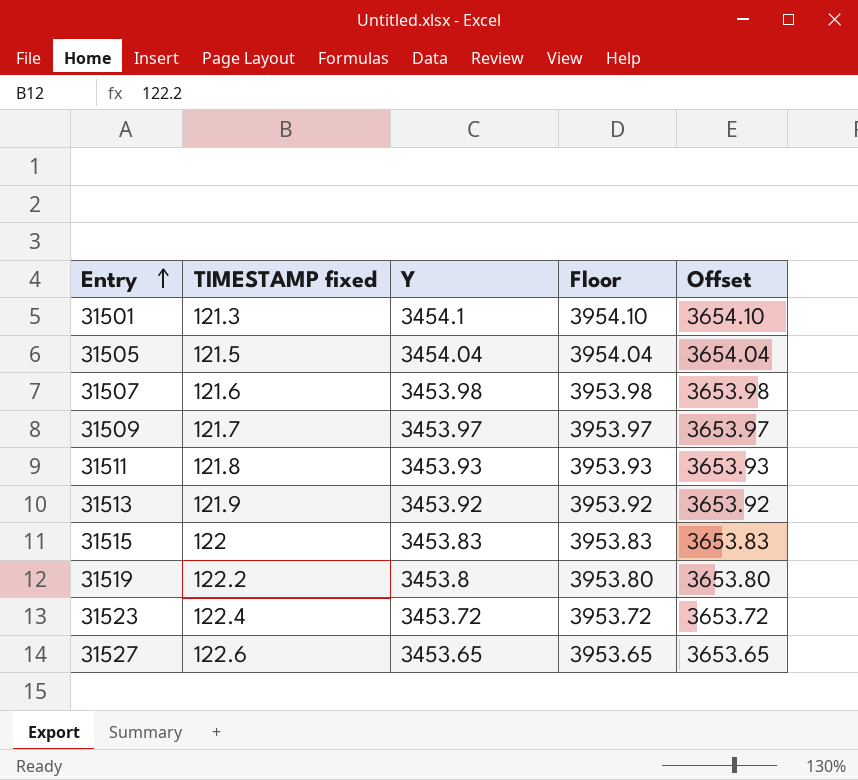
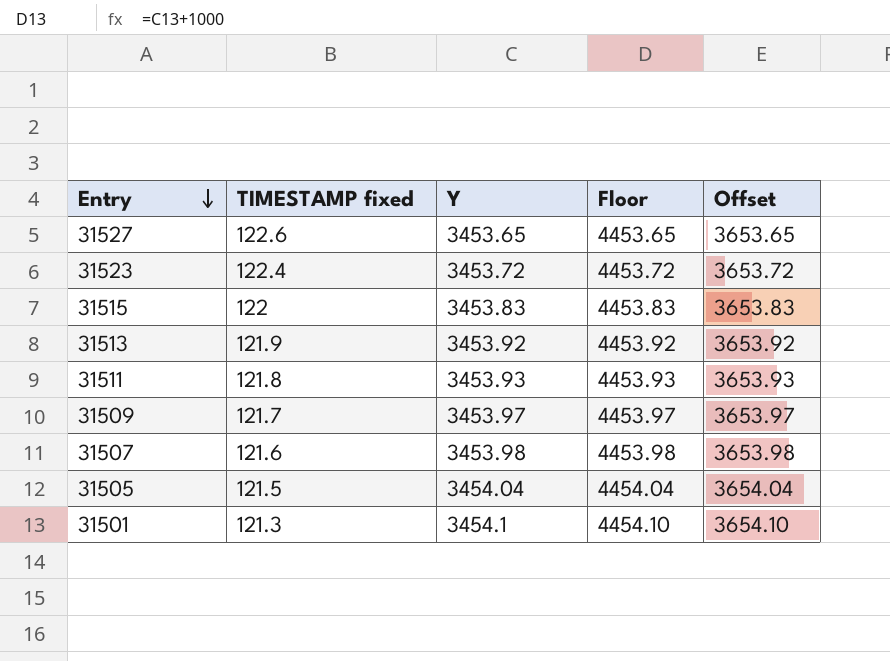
row order: Entry ascending -> Entry descending
column Floor | formula: [Y] + 500 -> [Y] + 1000
row 31519: 122.2 | 3453.8 | 3953.80 | 3653.80 -> none

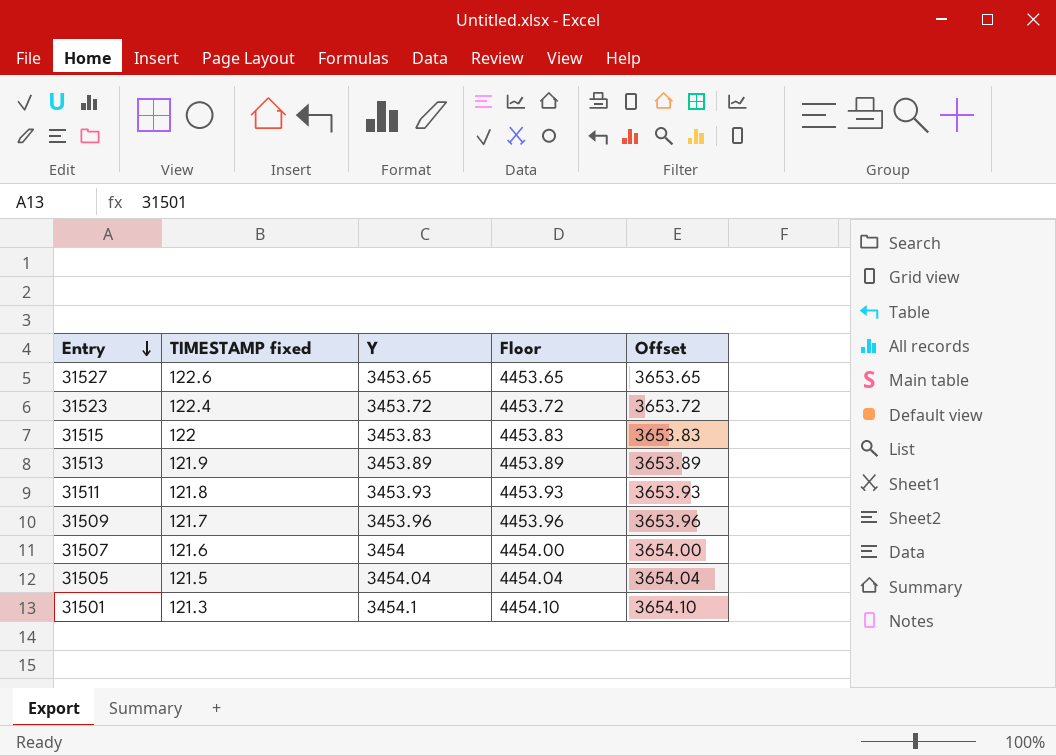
31513 | Y: 3453.92 -> 3453.89
31513 | Floor: 4453.92 -> 4453.89
31513 | Offset: 3653.92 -> 3653.89
31509 | Y: 3453.97 -> 3453.96
31509 | Floor: 4453.97 -> 4453.96
31509 | Offset: 3653.97 -> 3653.96
31507 | Y: 3453.98 -> 3454
31507 | Floor: 4453.98 -> 4454.00
31507 | Offset: 3653.98 -> 3654.00

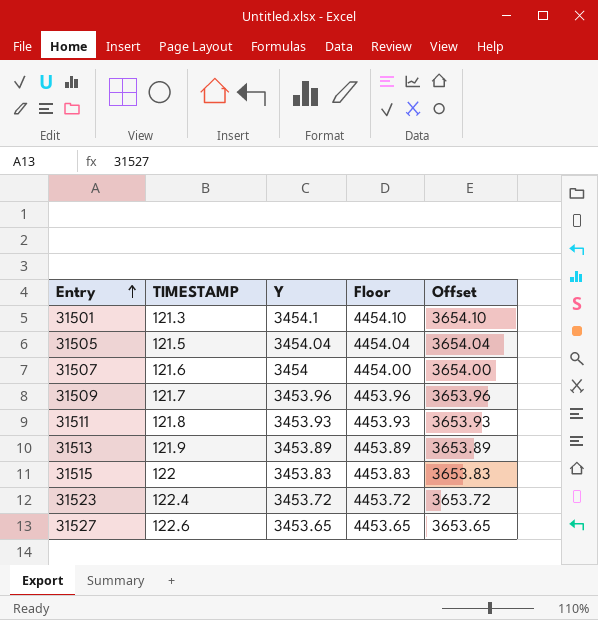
row order: Entry descending -> Entry ascending
column name: TIMESTAMP fixed -> TIMESTAMP

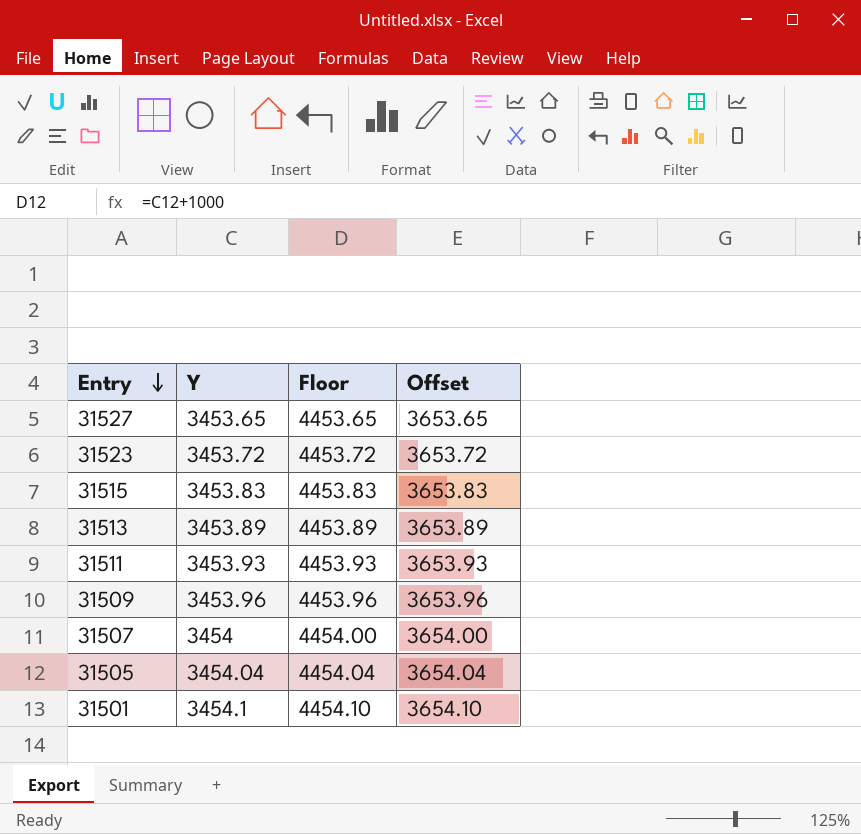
row order: Entry ascending -> Entry descending
column TIMESTAMP | position: 2 -> none

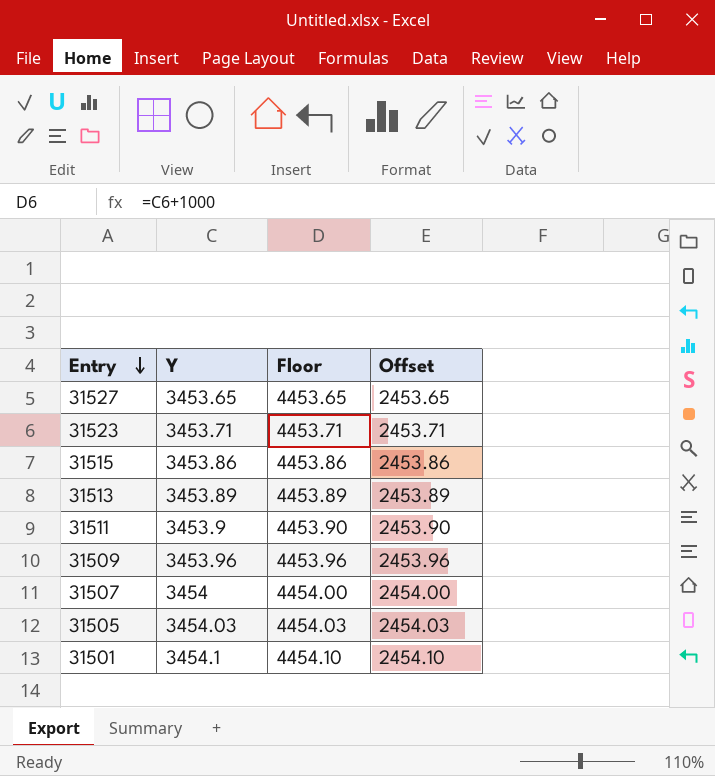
column Offset | formula: [Y] + 200 -> [Y] - 1000
31523 | Y: 3453.72 -> 3453.71
31523 | Floor: 4453.72 -> 4453.71
31515 | Y: 3453.83 -> 3453.86
31515 | Floor: 4453.83 -> 4453.86
31511 | Y: 3453.93 -> 3453.9
31511 | Floor: 4453.93 -> 4453.90
31505 | Y: 3454.04 -> 3454.03
31505 | Floor: 4454.04 -> 4454.03

